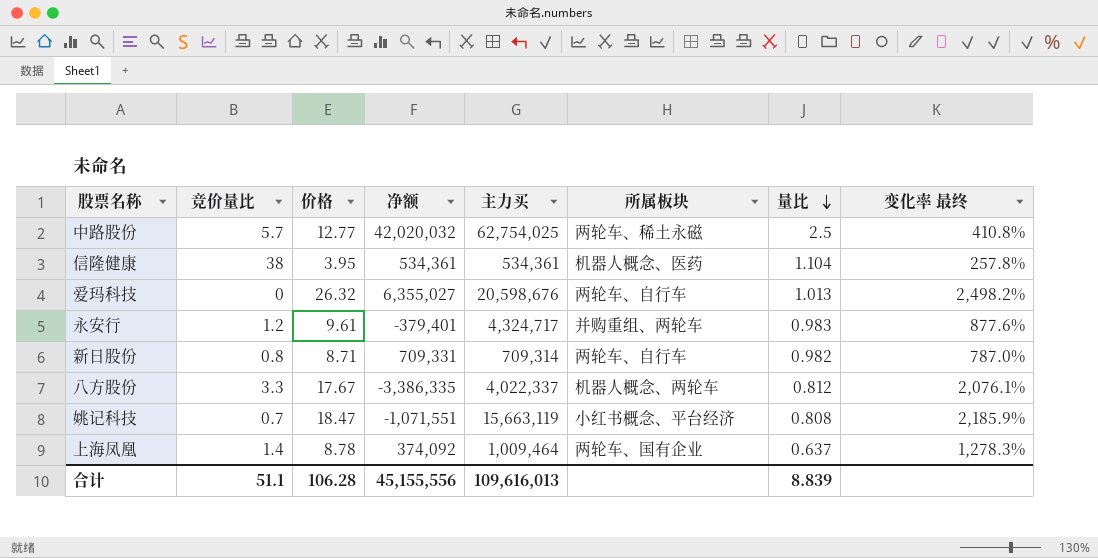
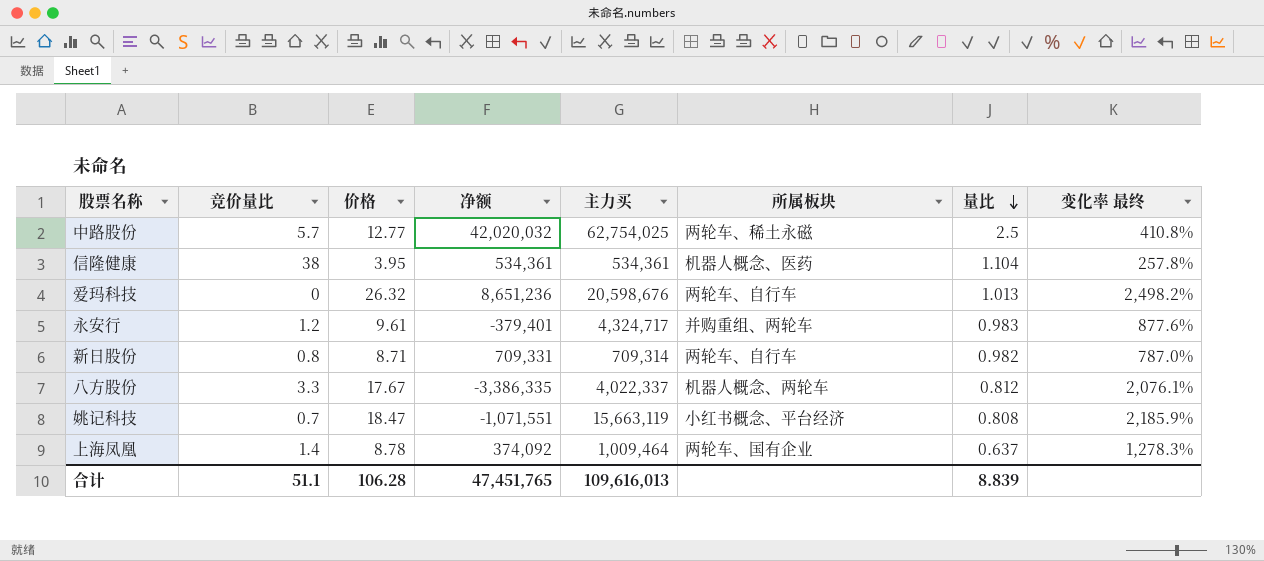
爱玛科技 | 净额: 6,355,027 -> 8,651,236
合计 | 净额: 45,155,556 -> 47,451,765

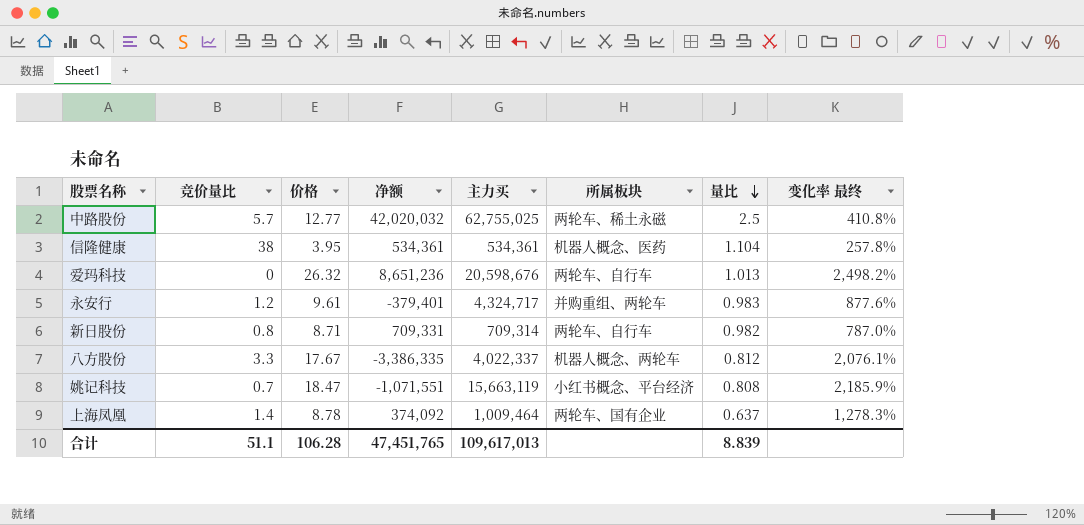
中路股份 | 主力买: 62,754,025 -> 62,755,025
合计 | 主力买: 109,616,013 -> 109,617,013

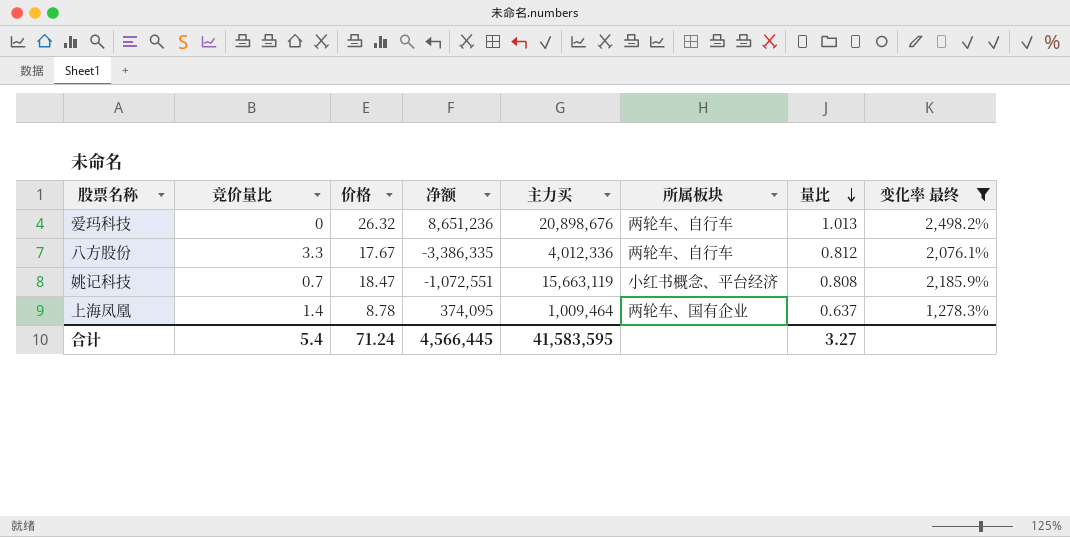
filter: none -> 变化率 最终 >= 1,278.3%
爱玛科技 | 主力买: 20,598,676 -> 20,898,676
八方股份 | 主力买: 4,022,337 -> 4,012,336
八方股份 | 所属板块: 机器人概念、两轮车 -> 两轮车、自行车
姚记科技 | 净额: -1,071,551 -> -1,072,551
上海凤凰 | 净额: 374,092 -> 374,095
合计 | 竞价量比: 51.1 -> 5.4
合计 | 价格: 106.28 -> 71.24
合计 | 净额: 47,451,765 -> 4,566,445
合计 | 主力买: 109,617,013 -> 41,583,595
合计 | 量比: 8.839 -> 3.27

